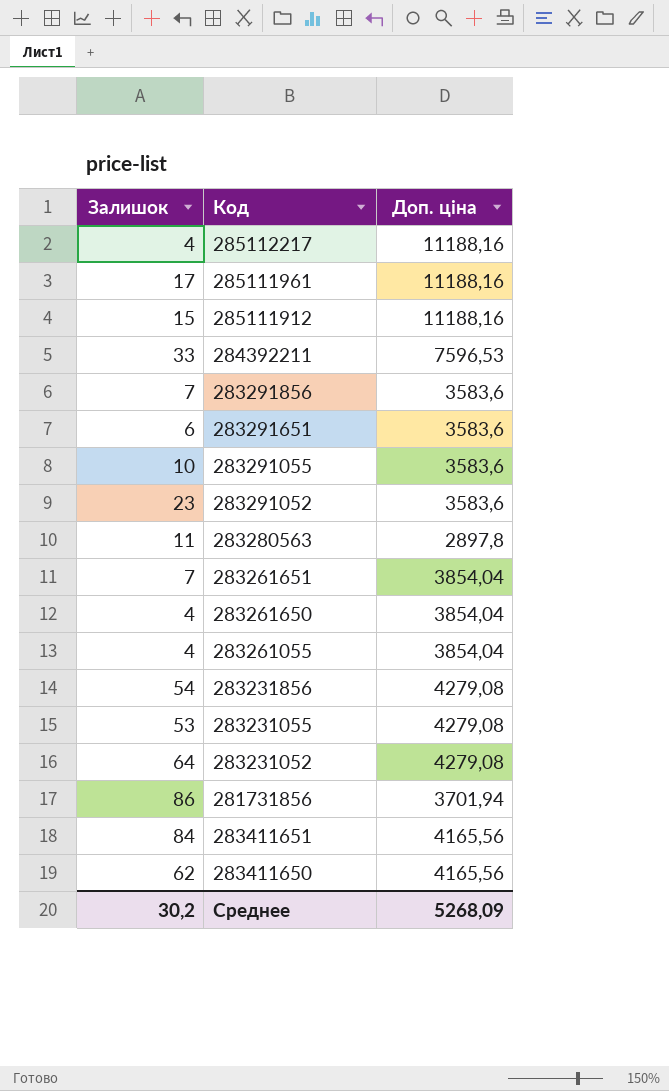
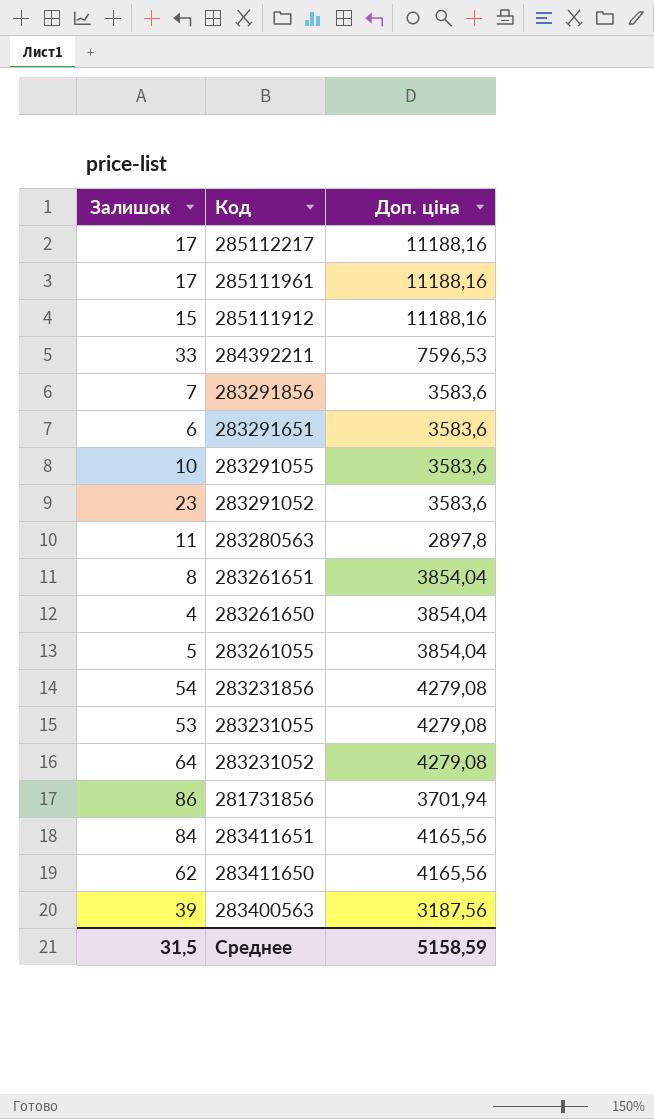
285112217 | Залишок: 4 -> 17
283261651 | Залишок: 7 -> 8
283261055 | Залишок: 4 -> 5
row 283400563: none -> 39 | 3187,56
Среднее | Залишок: 30,2 -> 31,5
Среднее | Доп. ціна: 5268,09 -> 5158,59

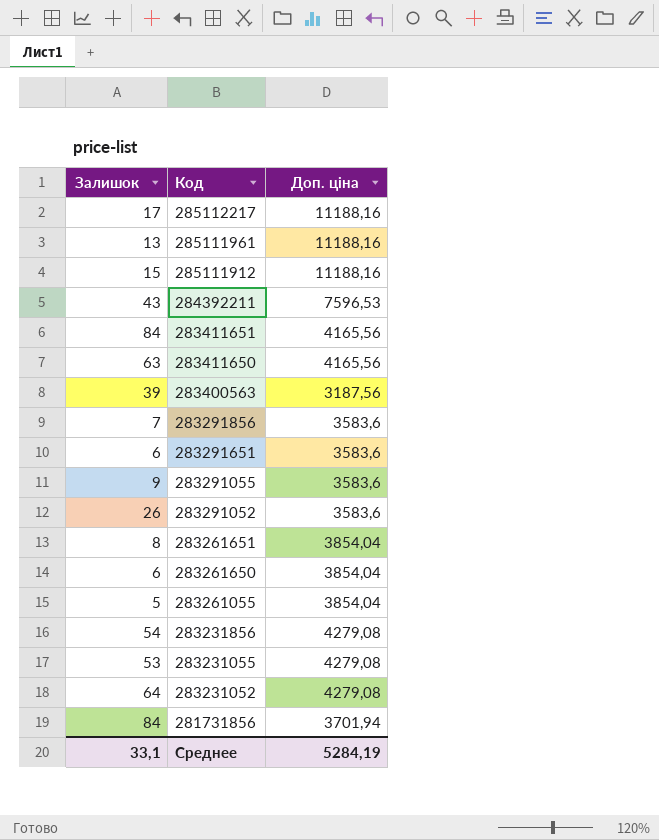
row order: none -> Код descending
row 283280563: 11 | 2897,8 -> none
285111961 | Залишок: 17 -> 13
284392211 | Залишок: 33 -> 43
283411650 | Залишок: 62 -> 63
283291055 | Залишок: 10 -> 9
283291052 | Залишок: 23 -> 26
283261650 | Залишок: 4 -> 6
281731856 | Залишок: 86 -> 84
Среднее | Залишок: 31,5 -> 33,1
Среднее | Доп. ціна: 5158,59 -> 5284,19

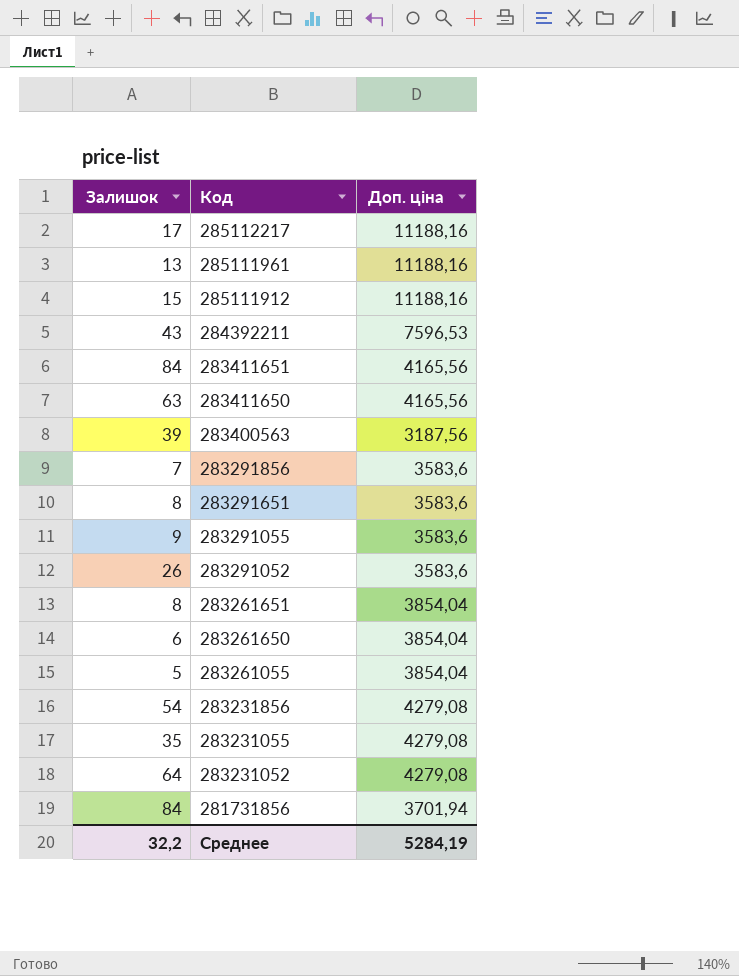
283291651 | Залишок: 6 -> 8
283231055 | Залишок: 53 -> 35
Среднее | Залишок: 33,1 -> 32,2

